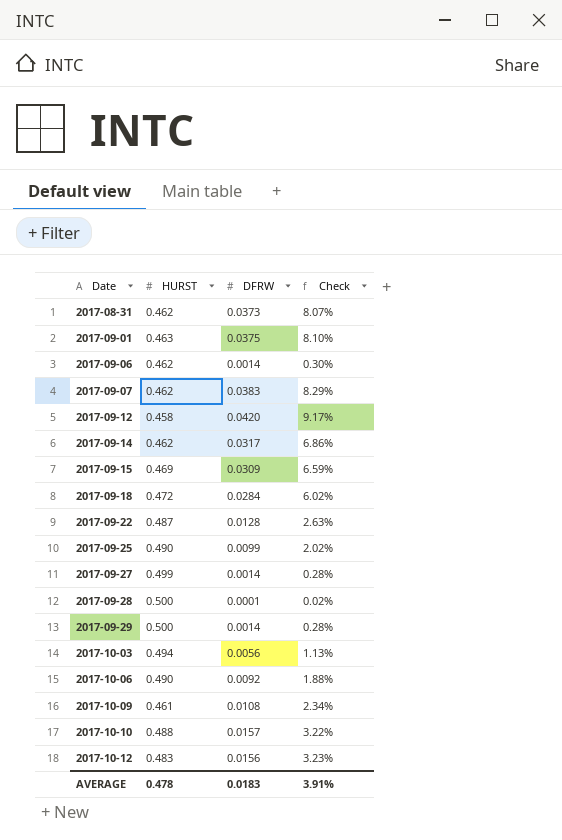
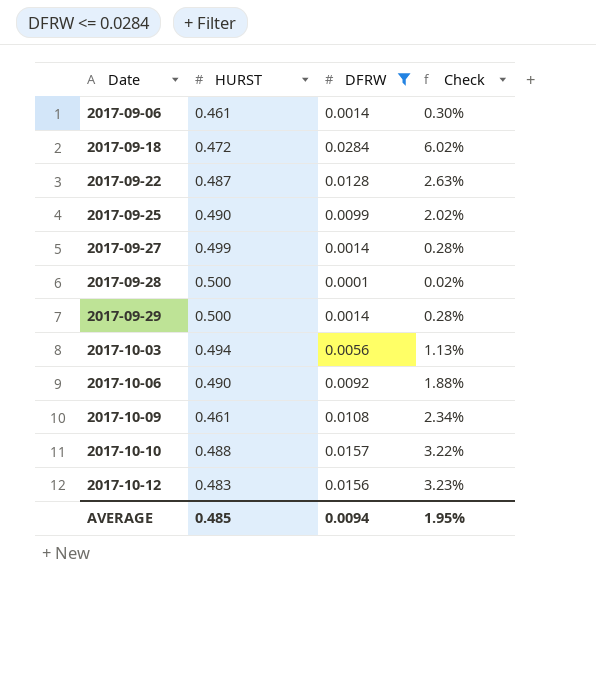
filter: none -> DFRW <= 0.0284
2017-09-06 | HURST: 0.462 -> 0.461
AVERAGE | HURST: 0.478 -> 0.485
AVERAGE | DFRW: 0.0183 -> 0.0094
AVERAGE | Check: 3.91% -> 1.95%

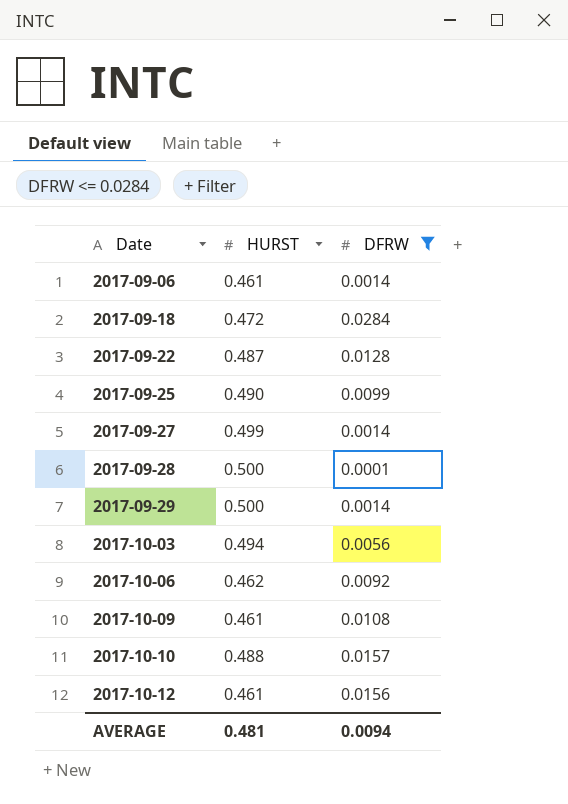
column Check | formula: [DFRW] / [HURST] -> none
2017-10-06 | HURST: 0.490 -> 0.462
2017-10-12 | HURST: 0.483 -> 0.461
AVERAGE | HURST: 0.485 -> 0.481

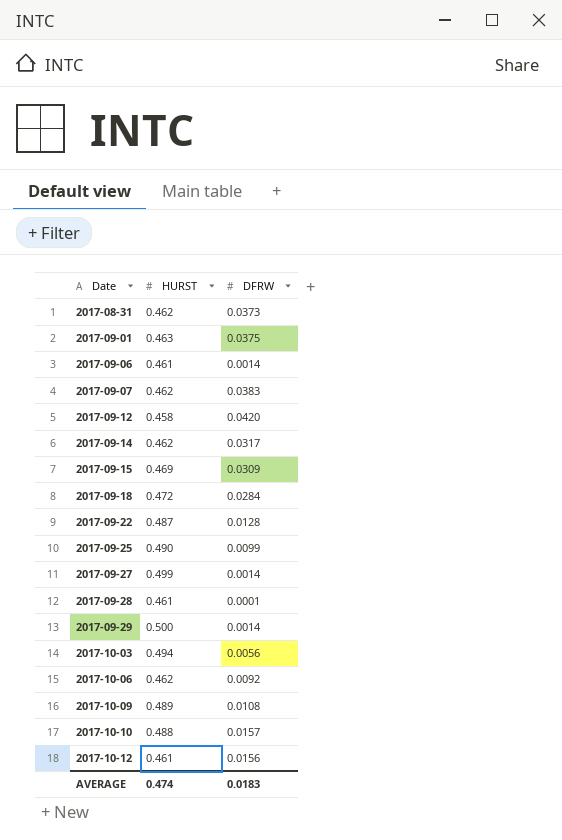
filter: DFRW <= 0.0284 -> none
2017-09-28 | HURST: 0.500 -> 0.461
2017-10-09 | HURST: 0.461 -> 0.489
AVERAGE | HURST: 0.481 -> 0.474
AVERAGE | DFRW: 0.0094 -> 0.0183

